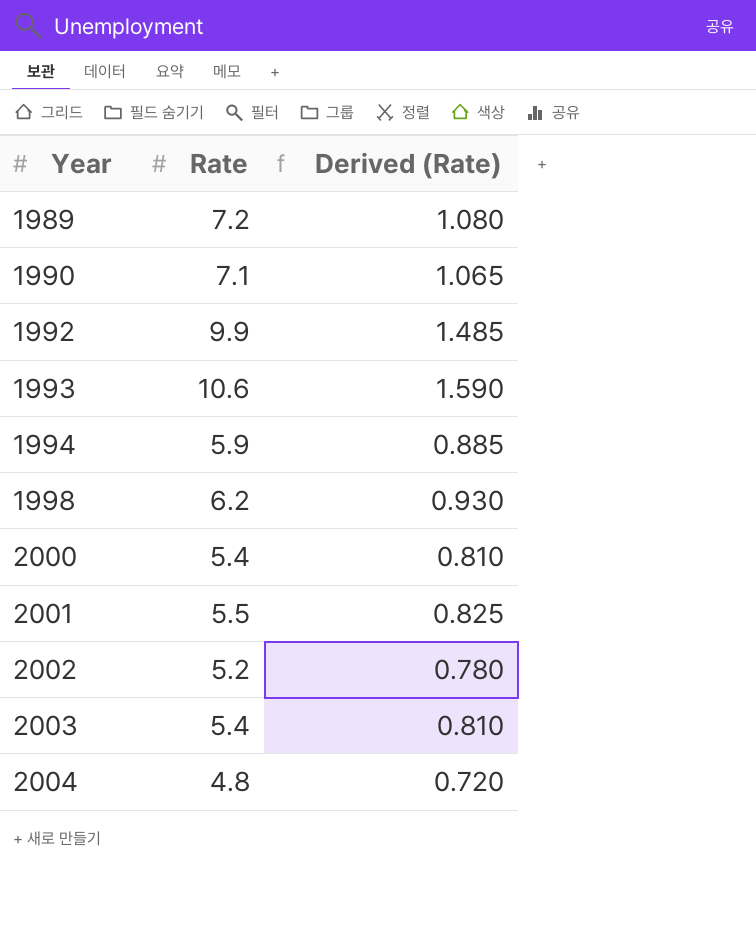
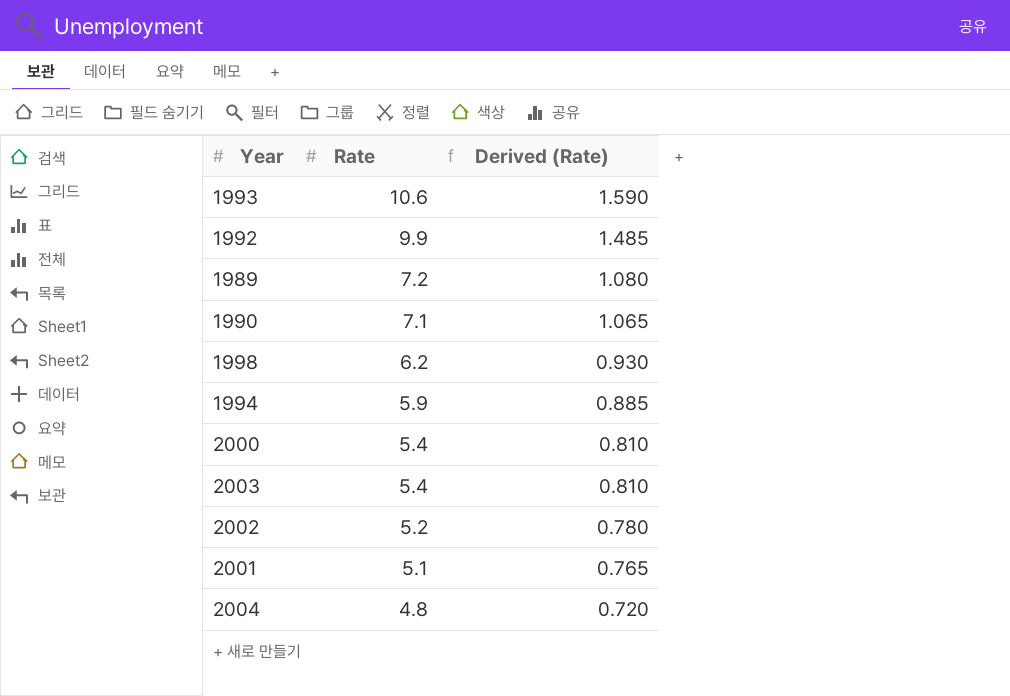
row order: Year ascending -> Rate descending
2001 | Rate: 5.5 -> 5.1
2001 | Derived (Rate): 0.825 -> 0.765

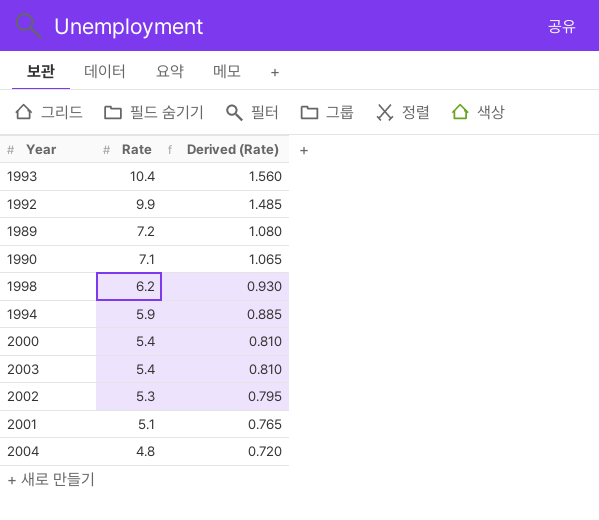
1993 | Rate: 10.6 -> 10.4
1993 | Derived (Rate): 1.590 -> 1.560
2002 | Rate: 5.2 -> 5.3
2002 | Derived (Rate): 0.780 -> 0.795

